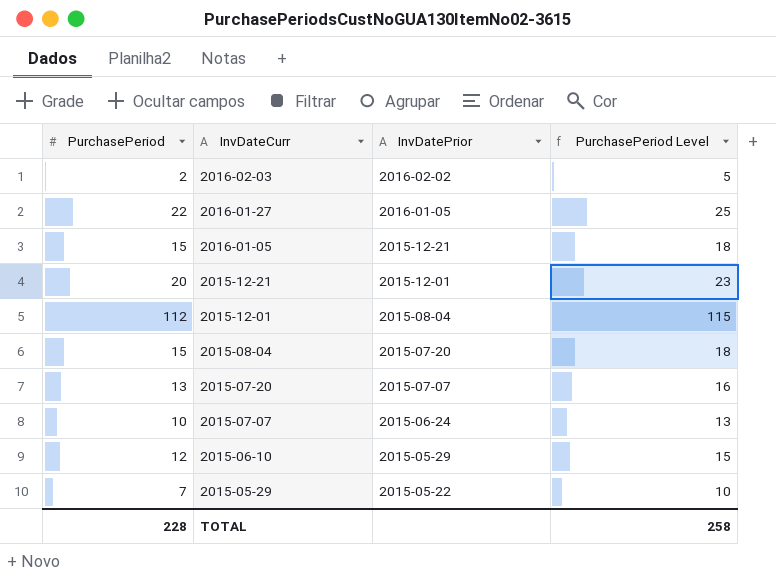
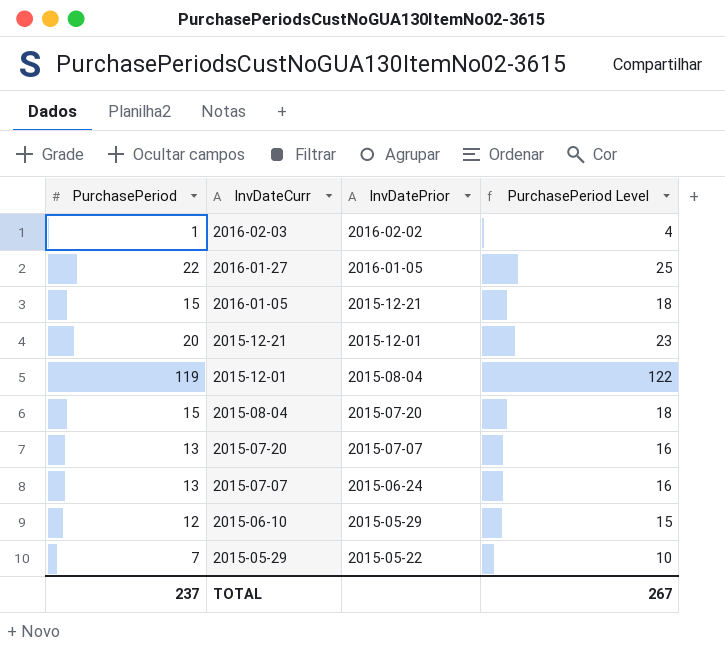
2016-02-03 | PurchasePeriod: 2 -> 1
2016-02-03 | PurchasePeriod Level: 5 -> 4
2015-12-01 | PurchasePeriod: 112 -> 119
2015-12-01 | PurchasePeriod Level: 115 -> 122
2015-07-07 | PurchasePeriod: 10 -> 13
2015-07-07 | PurchasePeriod Level: 13 -> 16
TOTAL | PurchasePeriod: 228 -> 237
TOTAL | PurchasePeriod Level: 258 -> 267

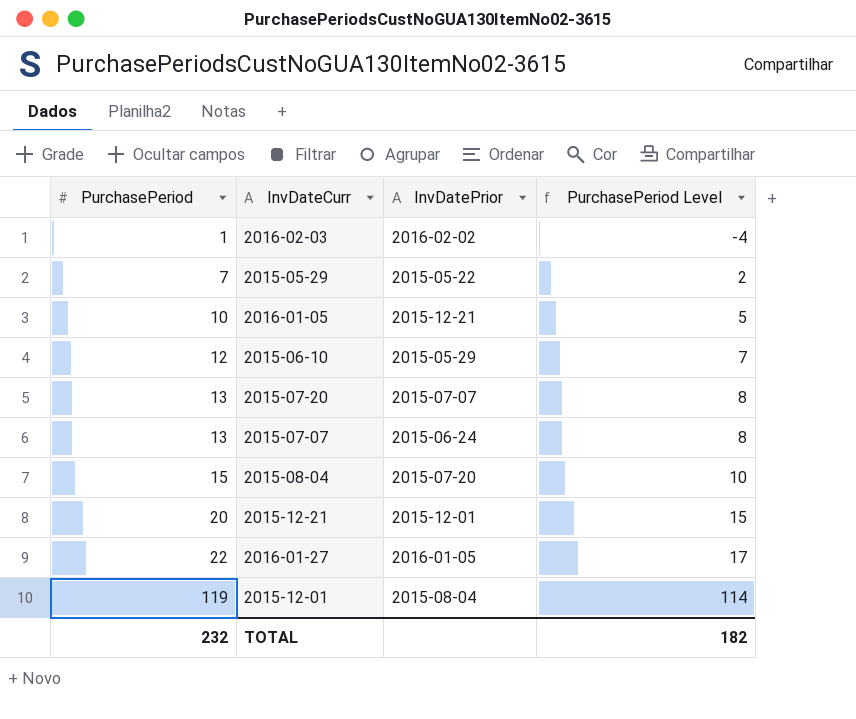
row order: InvDateCurr descending -> PurchasePeriod ascending
column PurchasePeriod Level | formula: [PurchasePeriod] + 3 -> [PurchasePeriod] - 5
2016-01-05 | PurchasePeriod: 15 -> 10
TOTAL | PurchasePeriod: 237 -> 232
TOTAL | PurchasePeriod Level: 267 -> 182

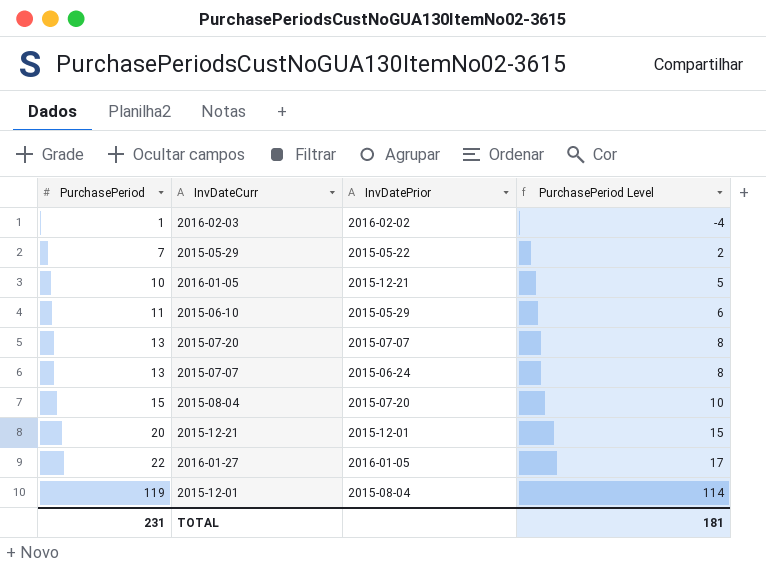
2015-06-10 | PurchasePeriod: 12 -> 11
2015-06-10 | PurchasePeriod Level: 7 -> 6
TOTAL | PurchasePeriod: 232 -> 231
TOTAL | PurchasePeriod Level: 182 -> 181

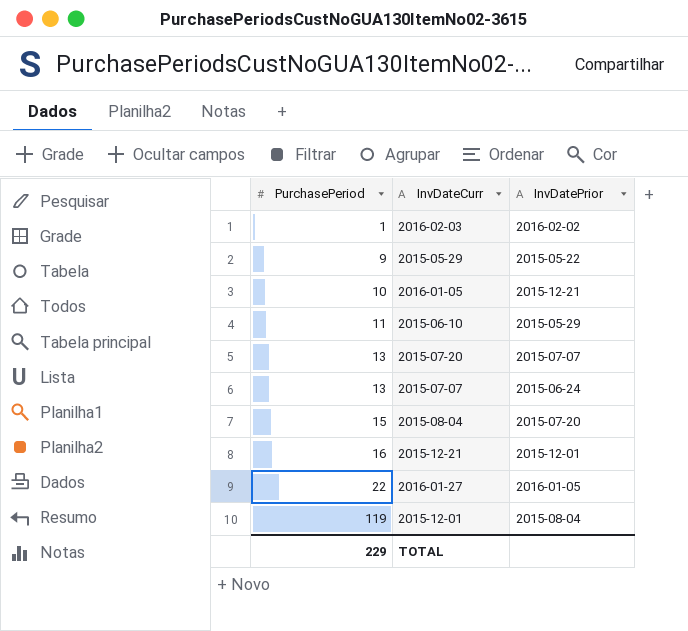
column PurchasePeriod Level | formula: [PurchasePeriod] - 5 -> none
2015-05-29 | PurchasePeriod: 7 -> 9
2015-12-21 | PurchasePeriod: 20 -> 16
TOTAL | PurchasePeriod: 231 -> 229

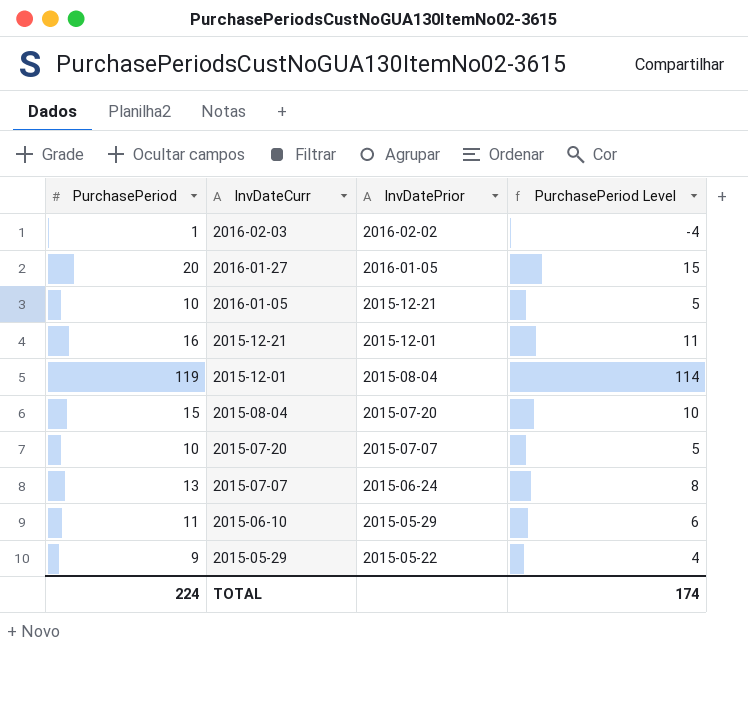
row order: PurchasePeriod ascending -> InvDateCurr descending
column PurchasePeriod Level | formula: none -> [PurchasePeriod] - 5
2016-01-27 | PurchasePeriod: 22 -> 20
2015-07-20 | PurchasePeriod: 13 -> 10
TOTAL | PurchasePeriod: 229 -> 224

